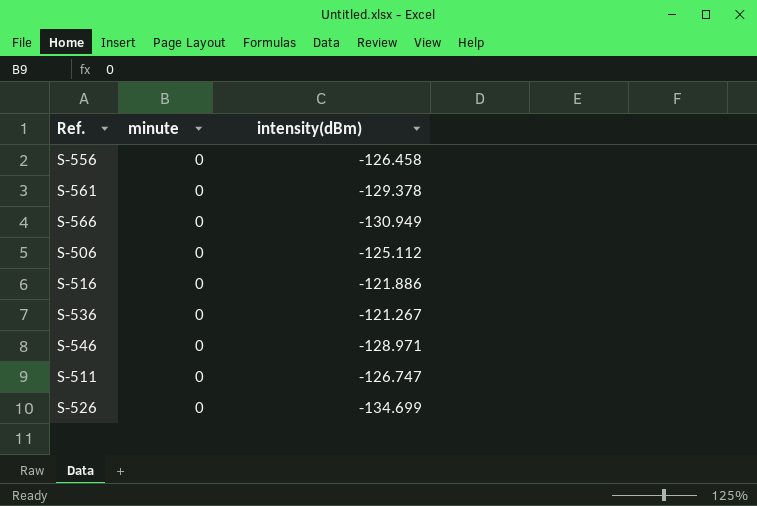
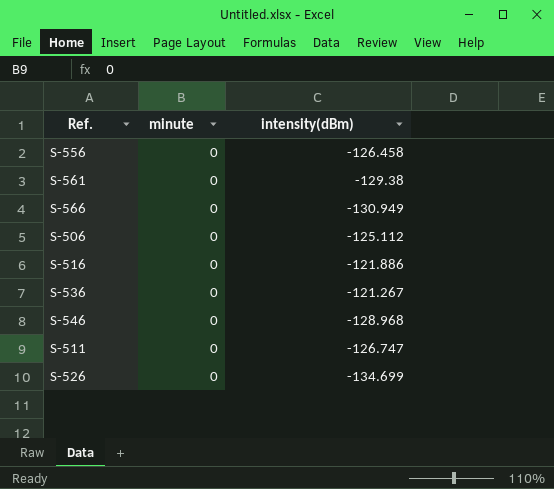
S-561 | intensity(dBm): -129.378 -> -129.38
S-546 | intensity(dBm): -128.971 -> -128.968

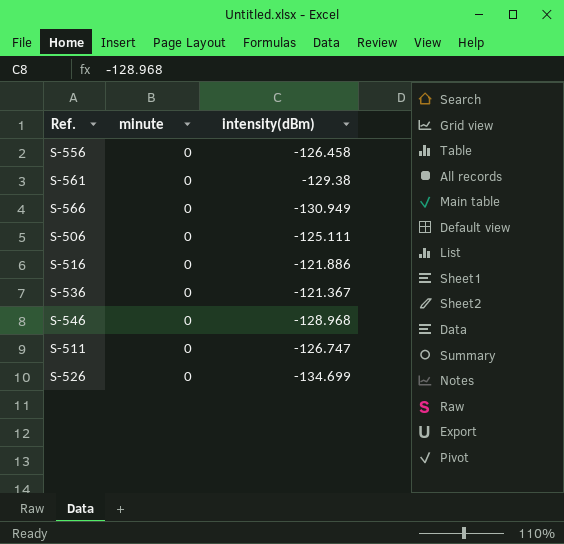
S-506 | intensity(dBm): -125.112 -> -125.111
S-536 | intensity(dBm): -121.267 -> -121.367

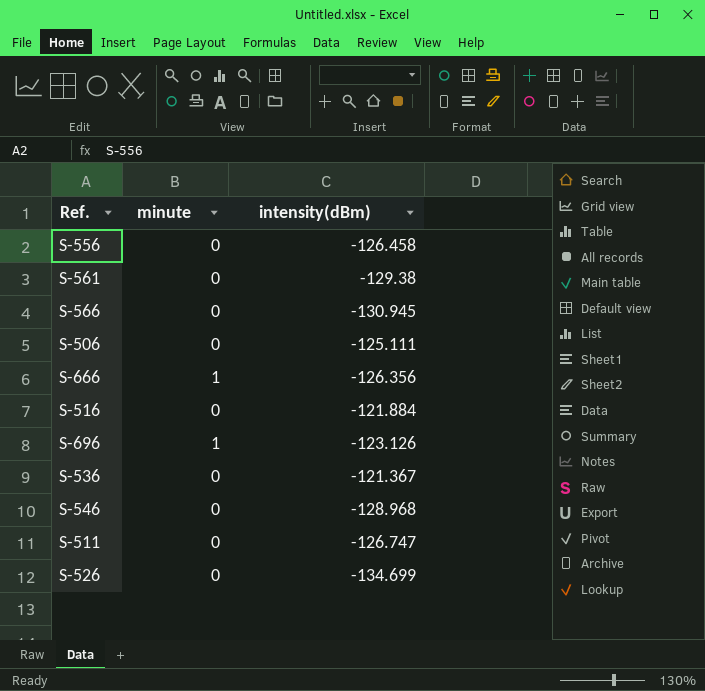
S-566 | intensity(dBm): -130.949 -> -130.945
row S-666: none -> 1 | -126.356
S-516 | intensity(dBm): -121.886 -> -121.884
row S-696: none -> 1 | -123.126

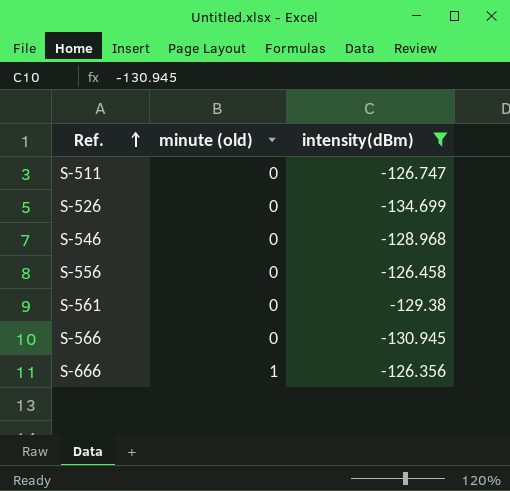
filter: none -> intensity(dBm) <= -126.356
row order: none -> Ref. ascending
column name: minute -> minute (old)

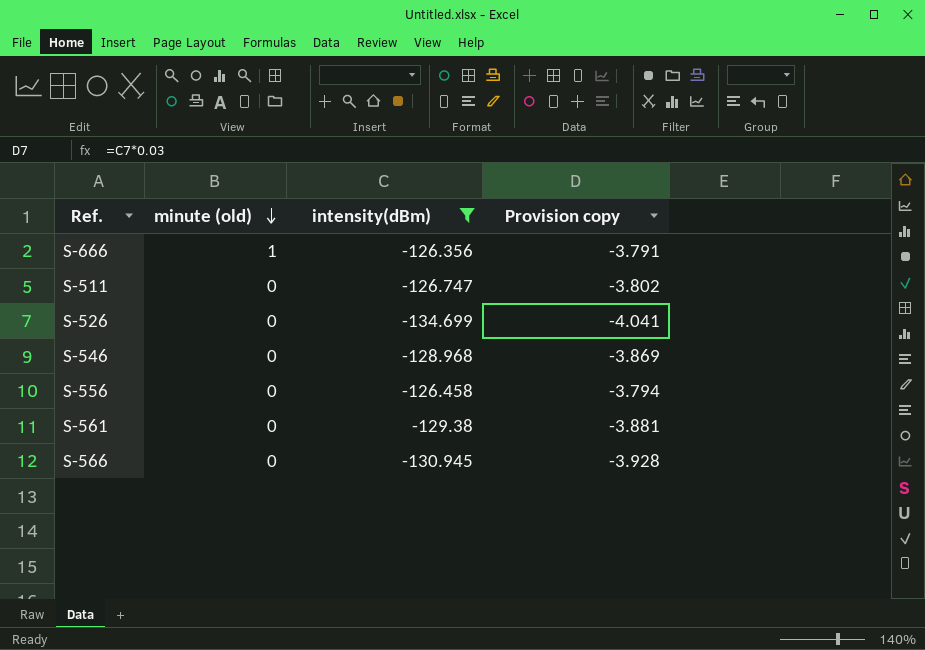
row order: Ref. ascending -> minute (old) descending
column Provision copy | formula: none -> [intensity(dBm)] * 0.03

